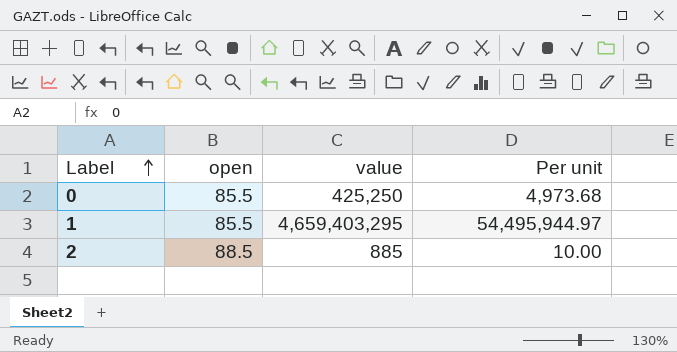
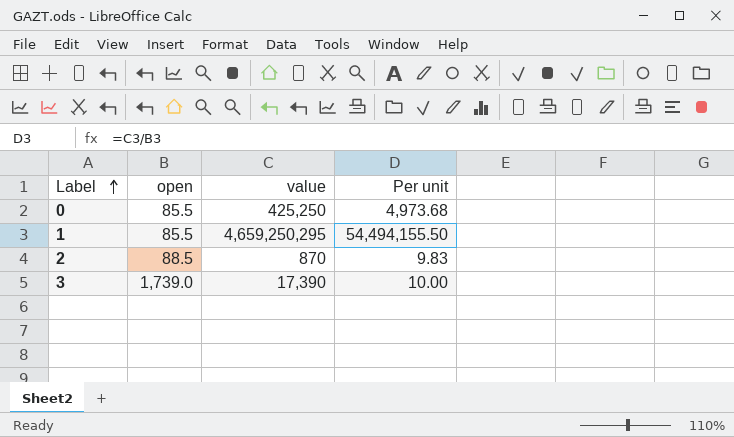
1 | value: 4,659,403,295 -> 4,659,250,295
1 | Per unit: 54,495,944.97 -> 54,494,155.50
2 | value: 885 -> 870
2 | Per unit: 10.00 -> 9.83
row 3: none -> 1,739.0 | 17,390 | 10.00

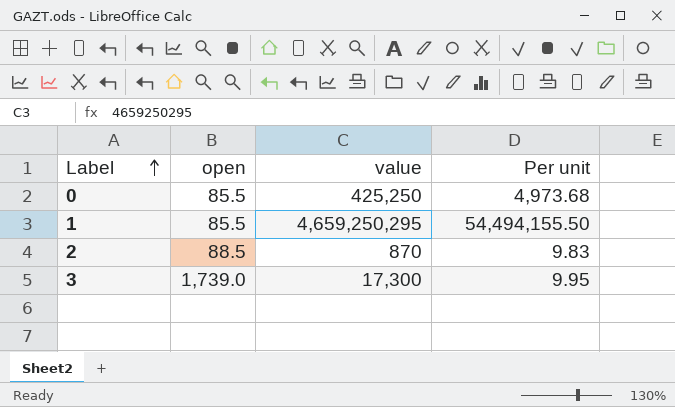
3 | value: 17,390 -> 17,300
3 | Per unit: 10.00 -> 9.95

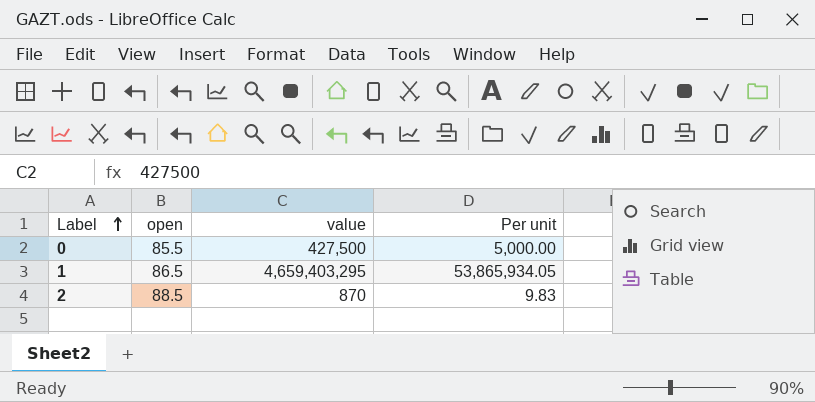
row 3: 1,739.0 | 17,300 | 9.95 -> none
0 | value: 425,250 -> 427,500
0 | Per unit: 4,973.68 -> 5,000.00
1 | open: 85.5 -> 86.5
1 | value: 4,659,250,295 -> 4,659,403,295
1 | Per unit: 54,494,155.50 -> 53,865,934.05

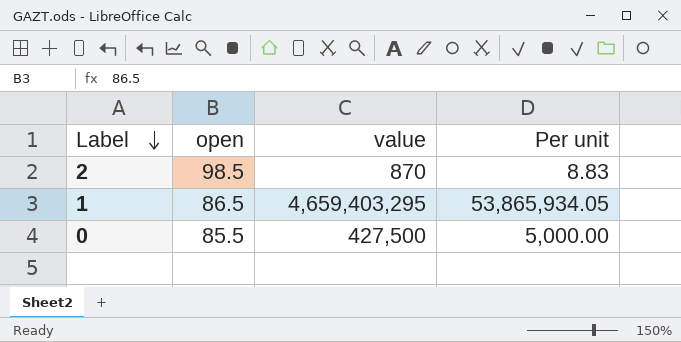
row order: Label ascending -> Label descending
2 | open: 88.5 -> 98.5
2 | Per unit: 9.83 -> 8.83

